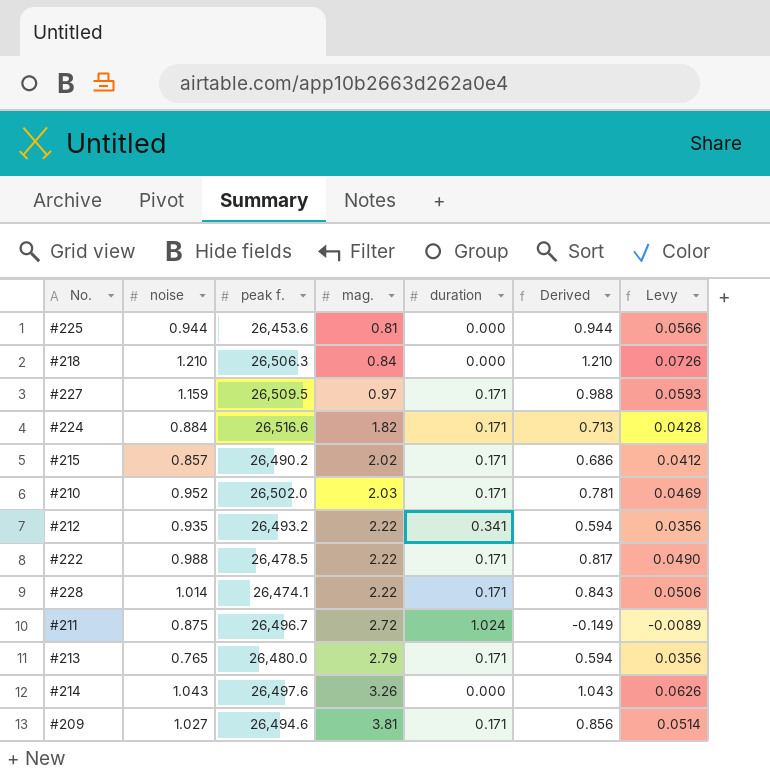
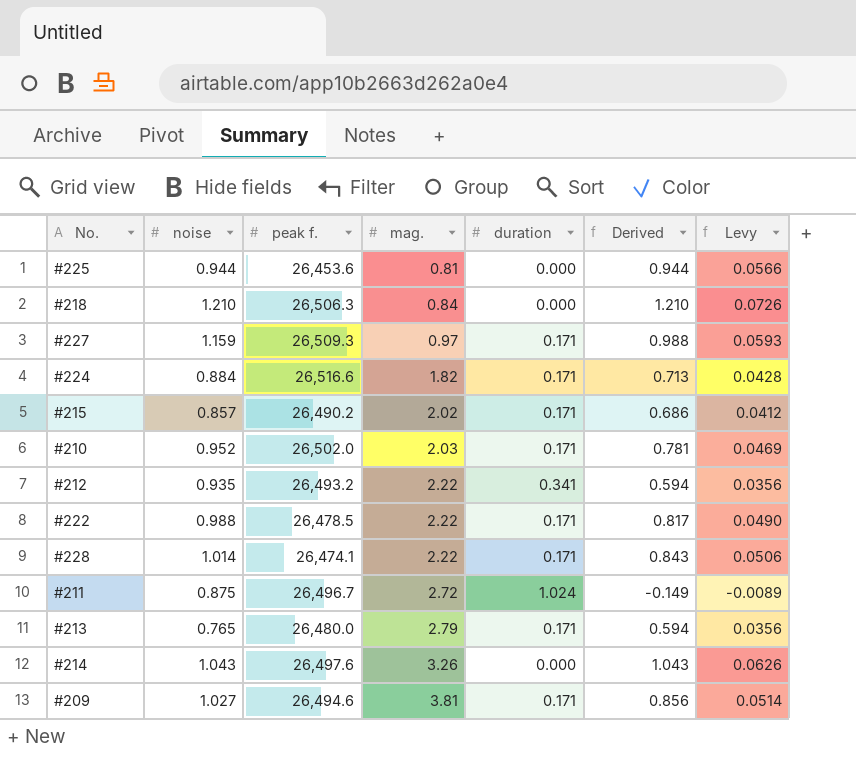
#227 | peak f.: 26,509.5 -> 26,509.3

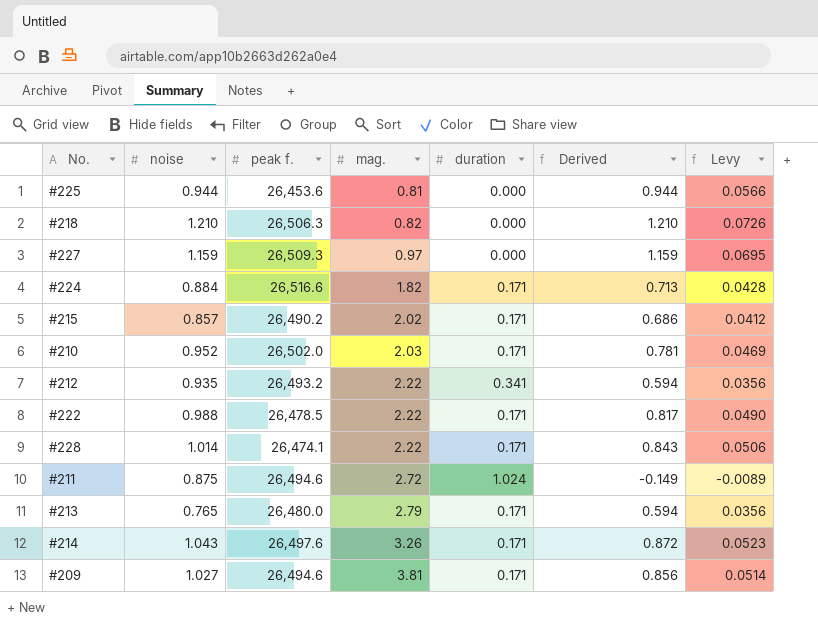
#218 | mag.: 0.84 -> 0.82
#227 | duration: 0.171 -> 0.000
#227 | Derived: 0.988 -> 1.159
#227 | Levy: 0.0593 -> 0.0695
#211 | peak f.: 26,496.7 -> 26,494.6
#214 | duration: 0.000 -> 0.171
#214 | Derived: 1.043 -> 0.872
#214 | Levy: 0.0626 -> 0.0523

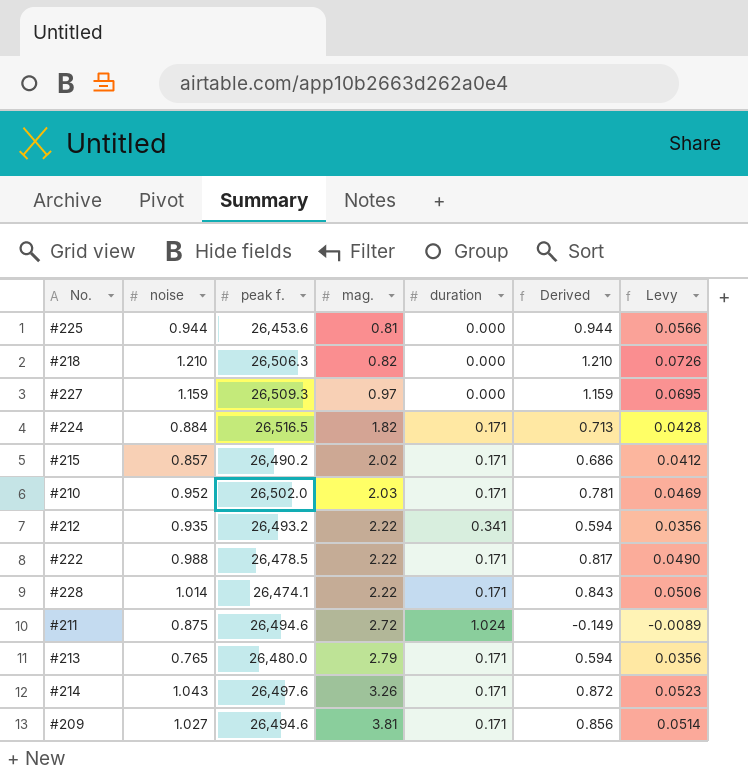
#224 | peak f.: 26,516.6 -> 26,516.5

